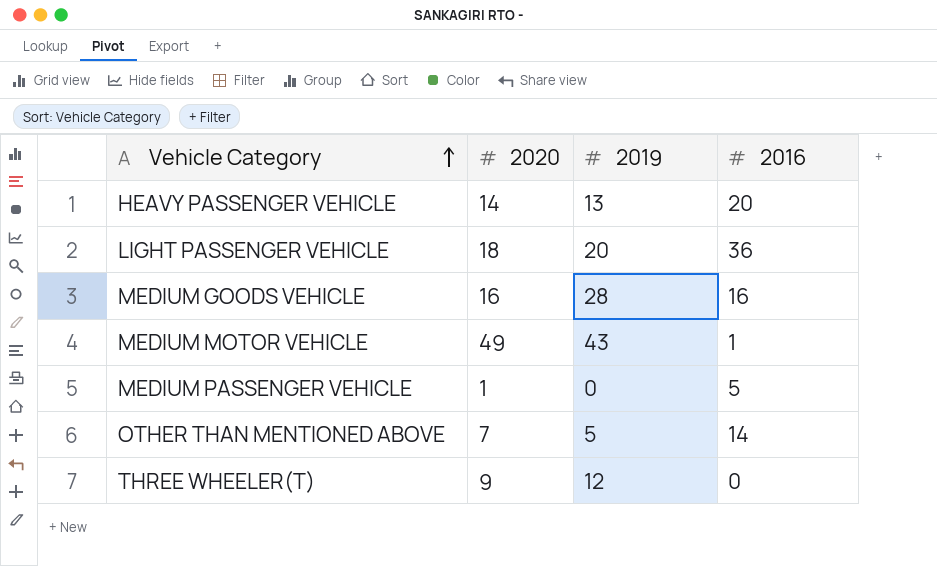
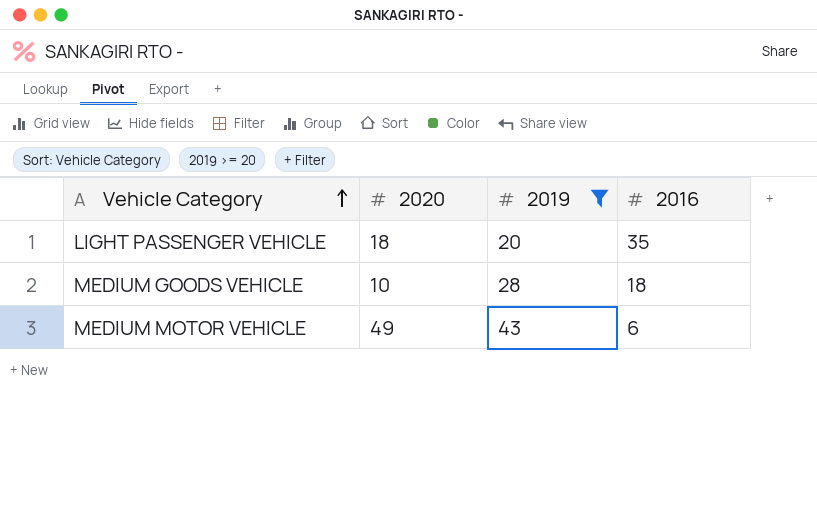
filter: none -> 2019 >= 20
LIGHT PASSENGER VEHICLE | 2016: 36 -> 35
MEDIUM GOODS VEHICLE | 2020: 16 -> 10
MEDIUM GOODS VEHICLE | 2016: 16 -> 18
MEDIUM MOTOR VEHICLE | 2016: 1 -> 6

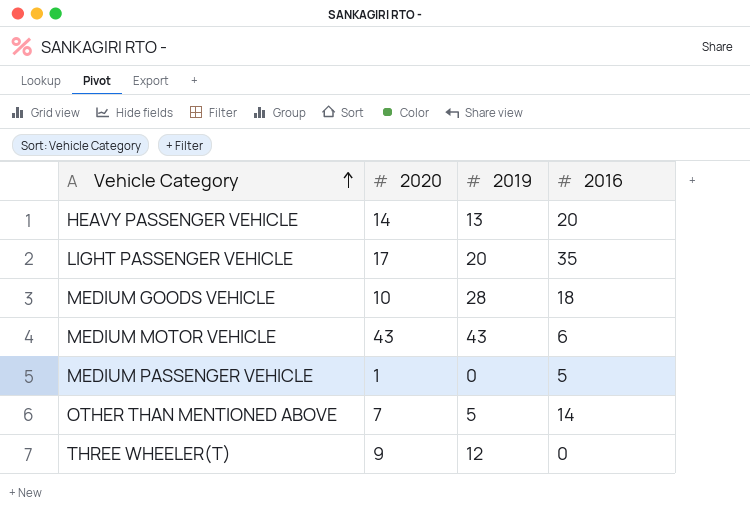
filter: 2019 >= 20 -> none
LIGHT PASSENGER VEHICLE | 2020: 18 -> 17
MEDIUM MOTOR VEHICLE | 2020: 49 -> 43

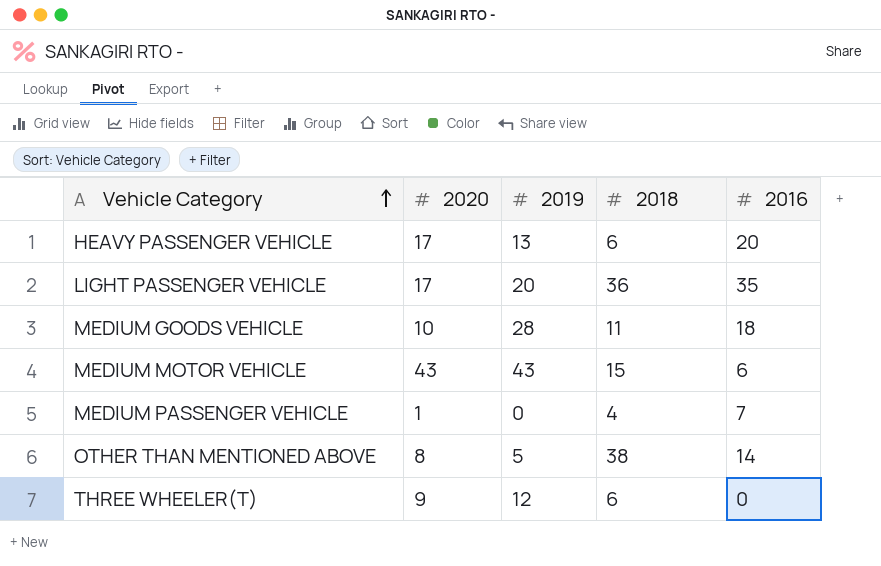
column 2018 | position: none -> 4
HEAVY PASSENGER VEHICLE | 2020: 14 -> 17
MEDIUM PASSENGER VEHICLE | 2016: 5 -> 7
OTHER THAN MENTIONED ABOVE | 2020: 7 -> 8

